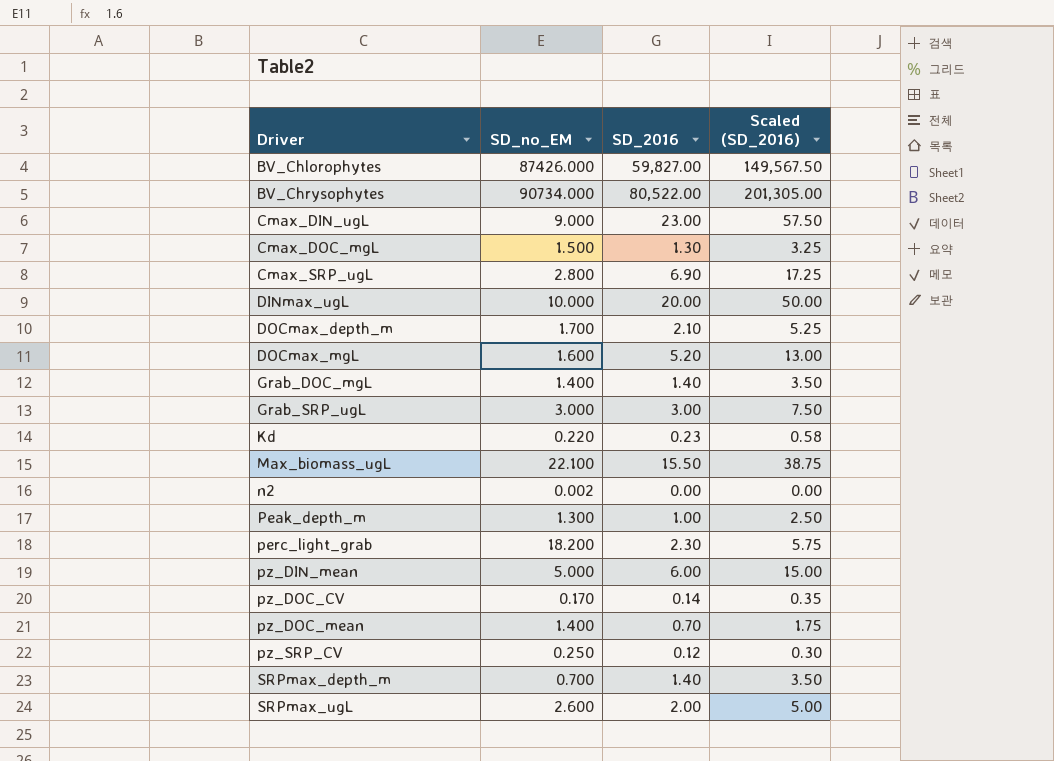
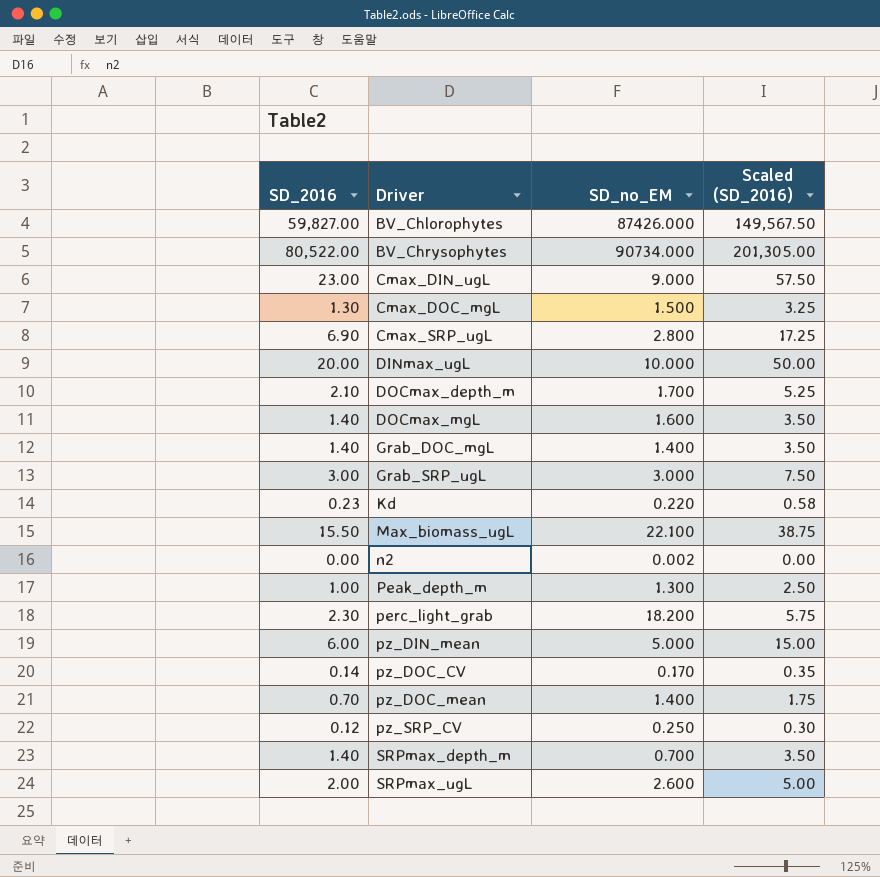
column SD_2016 | position: 3 -> 1
DOCmax_mgL | SD_2016: 5.20 -> 1.40
DOCmax_mgL | Scaled (SD_2016): 13.00 -> 3.50

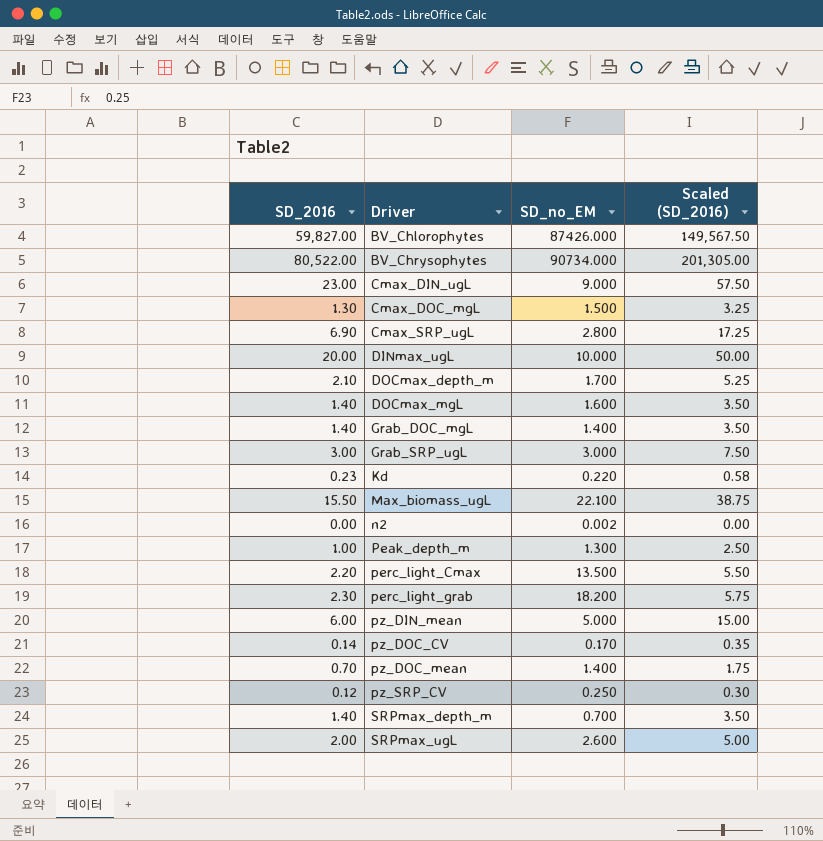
row perc_light_Cmax: none -> 2.20 | 13.500 | 5.50

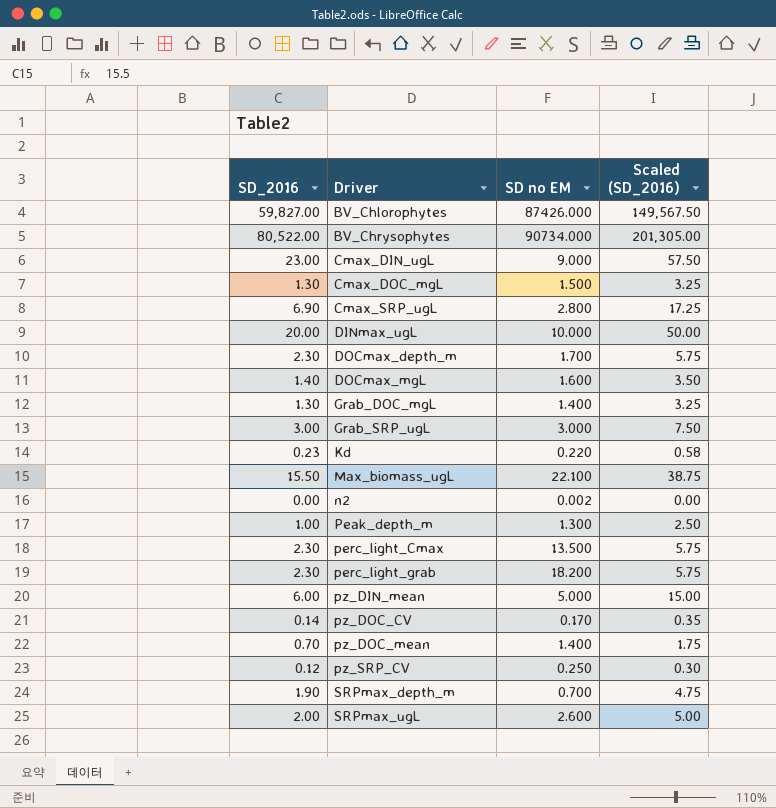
column name: SD_no_EM -> SD no EM
DOCmax_depth_m | SD_2016: 2.10 -> 2.30
DOCmax_depth_m | Scaled (SD_2016): 5.25 -> 5.75
Grab_DOC_mgL | SD_2016: 1.40 -> 1.30
Grab_DOC_mgL | Scaled (SD_2016): 3.50 -> 3.25
perc_light_Cmax | SD_2016: 2.20 -> 2.30
perc_light_Cmax | Scaled (SD_2016): 5.50 -> 5.75
SRPmax_depth_m | SD_2016: 1.40 -> 1.90
SRPmax_depth_m | Scaled (SD_2016): 3.50 -> 4.75

